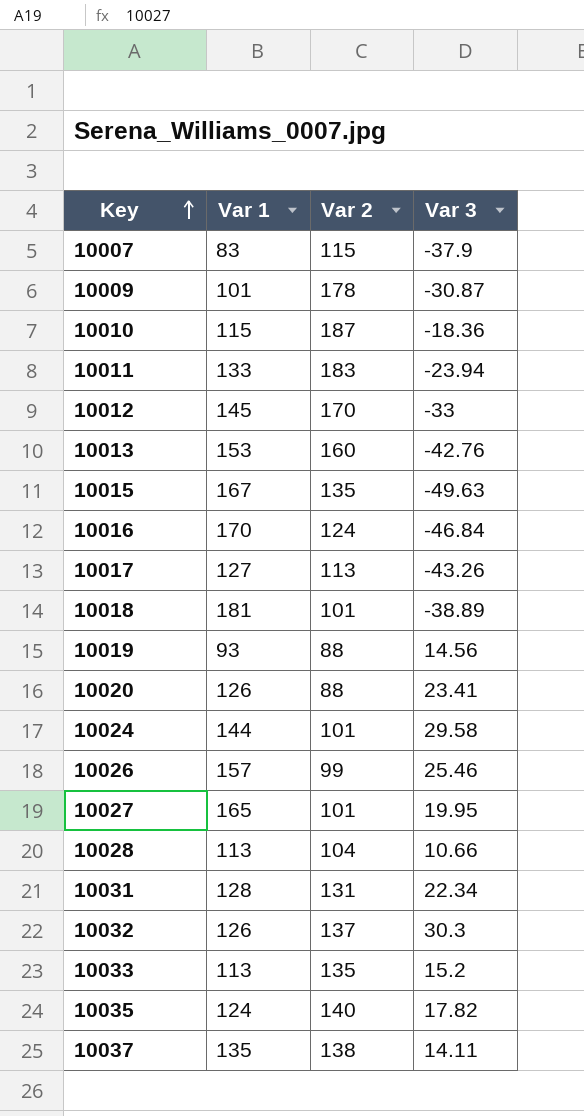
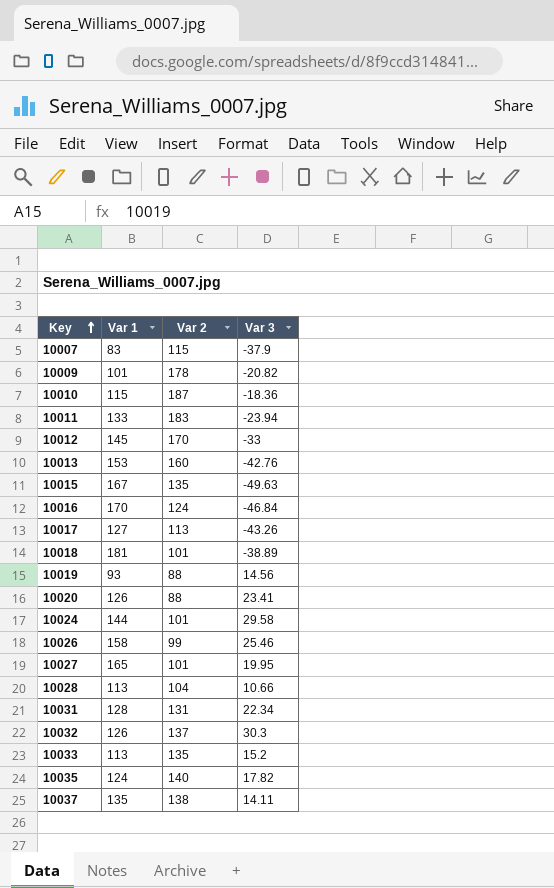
10009 | Var 3: -30.87 -> -20.82
10026 | Var 1: 157 -> 158

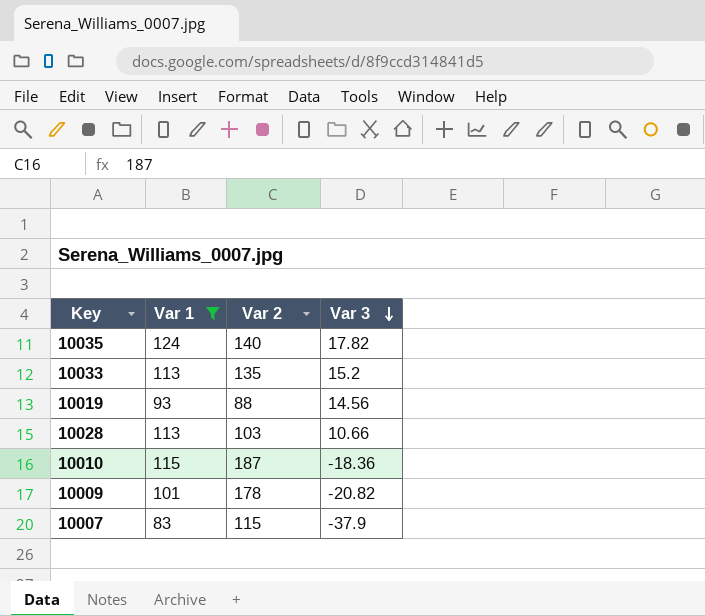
filter: none -> Var 1 <= 124
row order: Key ascending -> Var 3 descending
10028 | Var 2: 104 -> 103

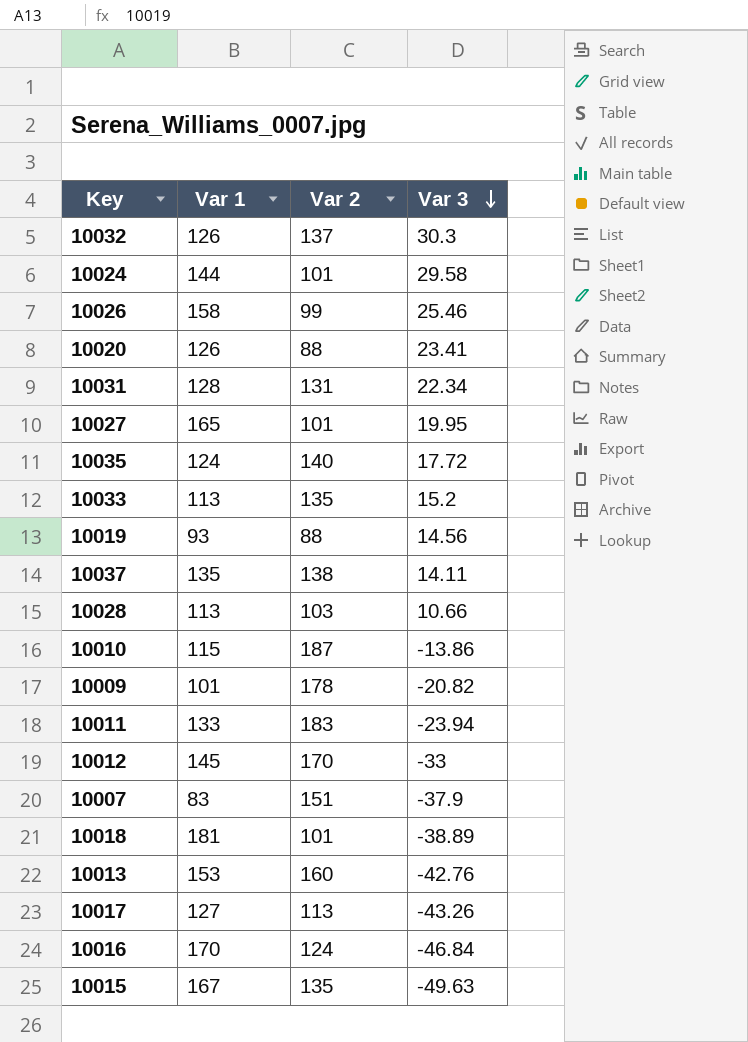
filter: Var 1 <= 124 -> none
10035 | Var 3: 17.82 -> 17.72
10010 | Var 3: -18.36 -> -13.86
10007 | Var 2: 115 -> 151

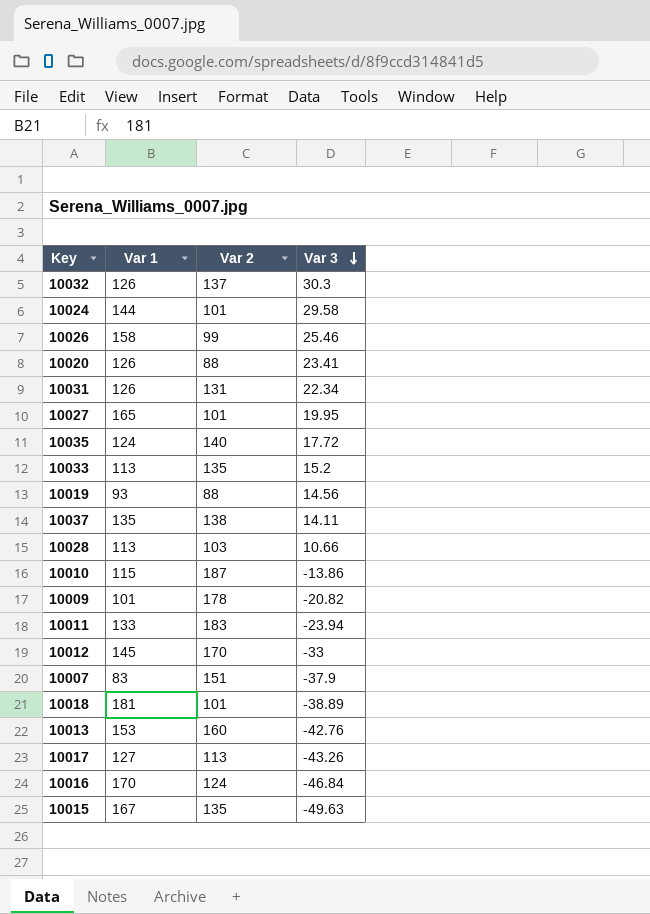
10031 | Var 1: 128 -> 126

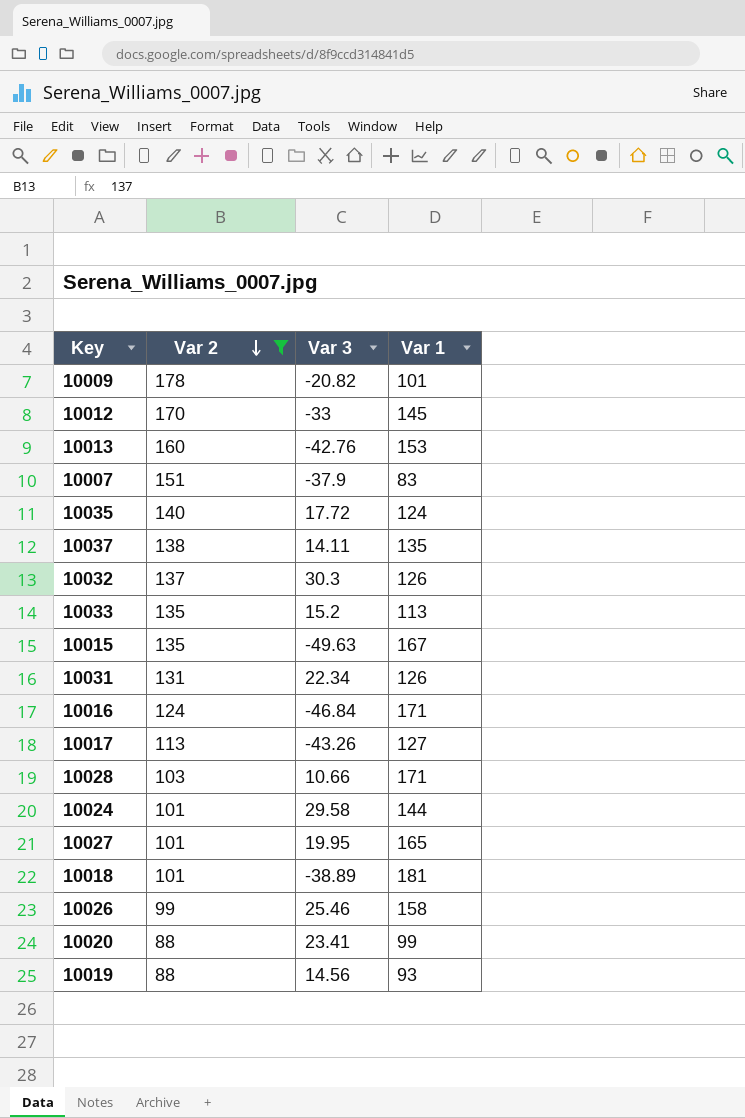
filter: none -> Var 2 <= 178
row order: Var 3 descending -> Var 2 descending
column Var 1 | position: 2 -> 4
10016 | Var 1: 170 -> 171
10028 | Var 1: 113 -> 171
10020 | Var 1: 126 -> 99

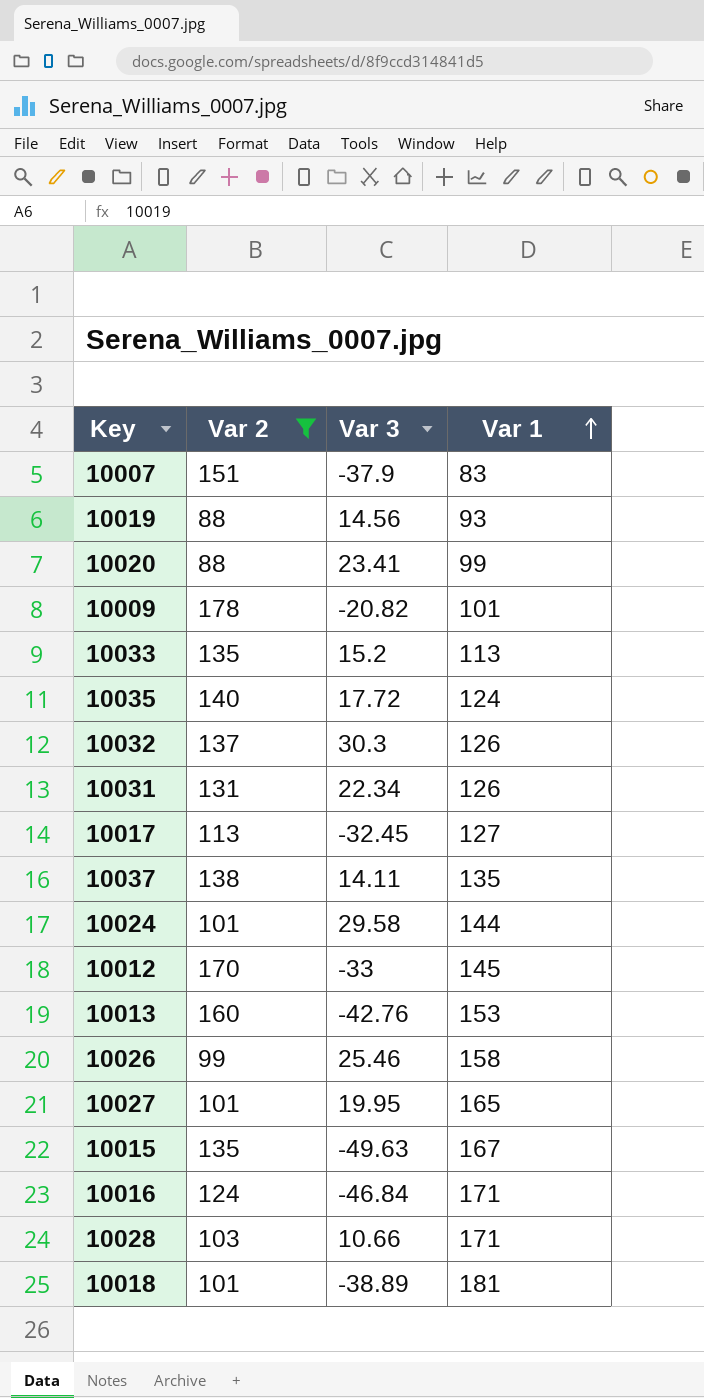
row order: Var 2 descending -> Var 1 ascending
10017 | Var 3: -43.26 -> -32.45

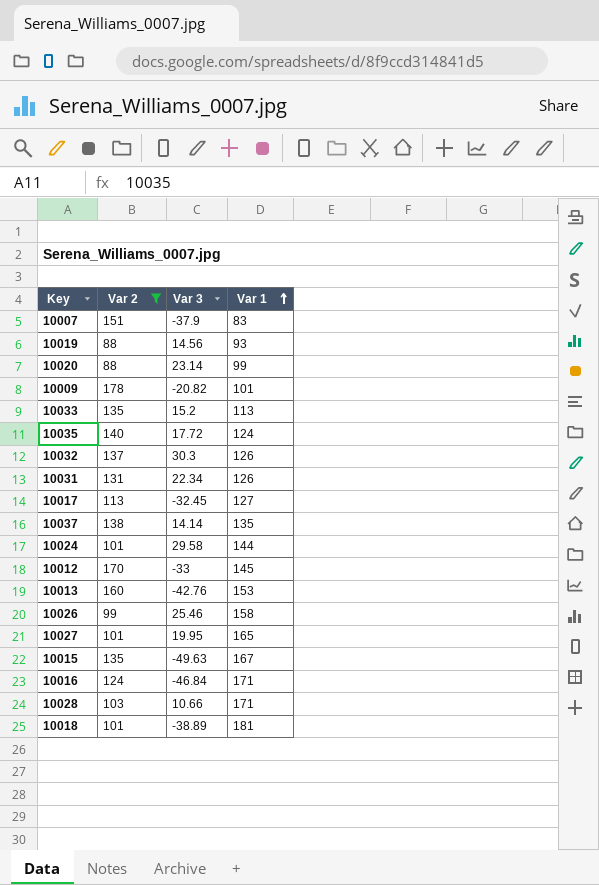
10020 | Var 3: 23.41 -> 23.14
10037 | Var 3: 14.11 -> 14.14

